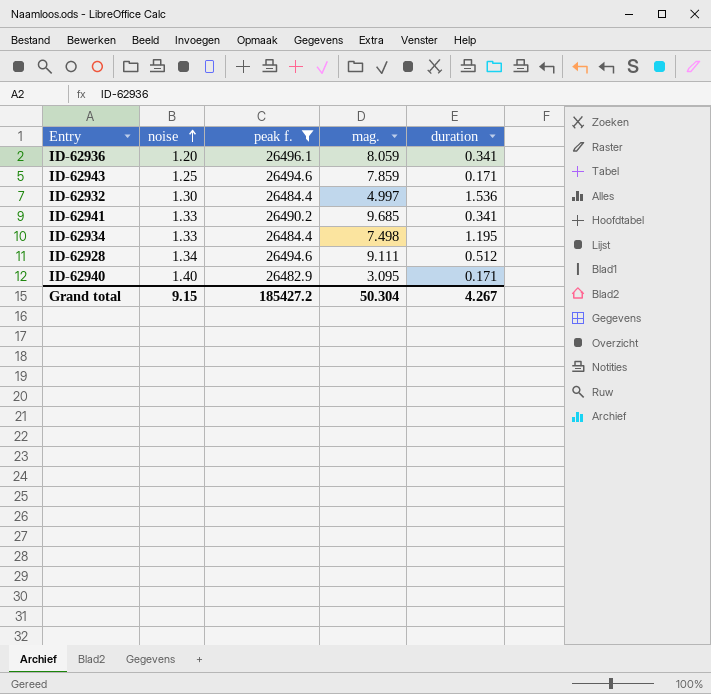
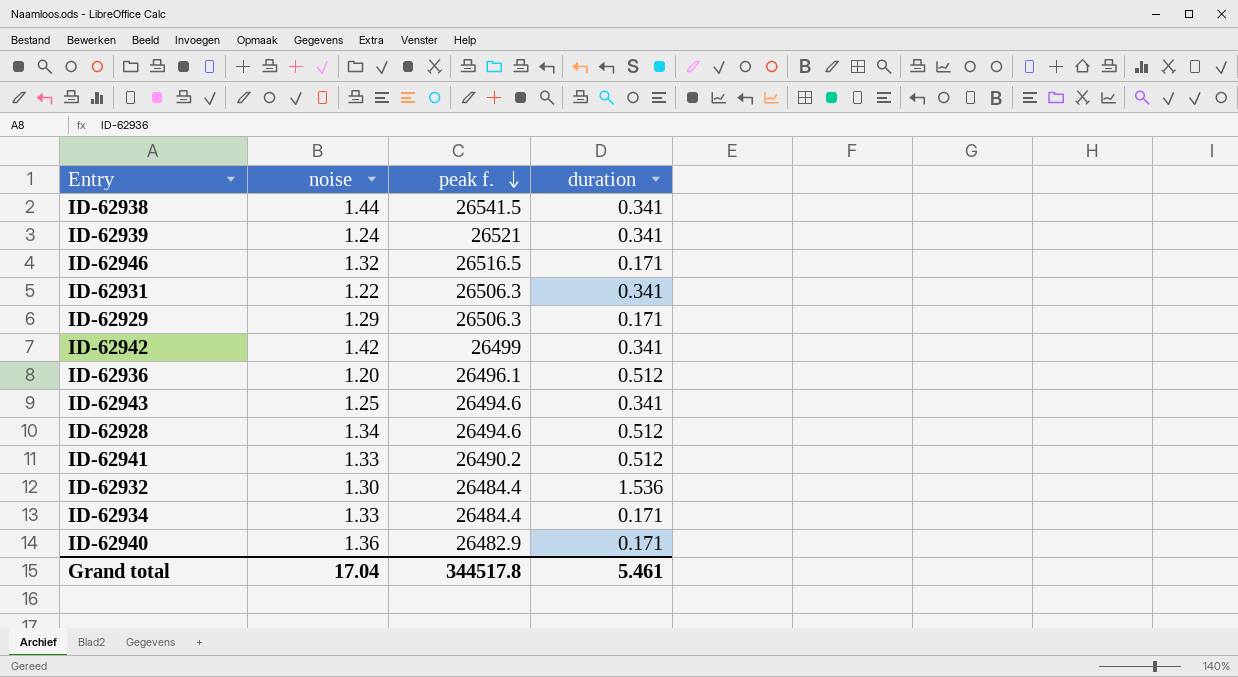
filter: peak f. <= 26496.1 -> none
row order: noise ascending -> peak f. descending
column mag. | position: 4 -> none
ID-62936 | duration: 0.341 -> 0.512
ID-62943 | duration: 0.171 -> 0.341
ID-62941 | duration: 0.341 -> 0.512
ID-62934 | duration: 1.195 -> 0.171
ID-62940 | noise: 1.40 -> 1.36
Grand total | noise: 9.15 -> 17.04
Grand total | peak f.: 185427.2 -> 344517.8
Grand total | duration: 4.267 -> 5.461

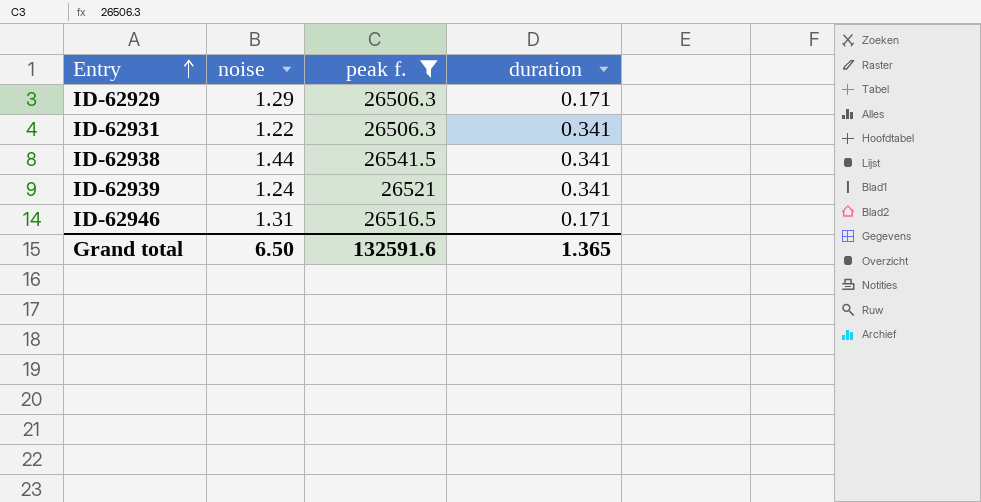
filter: none -> peak f. >= 26506.3
row order: peak f. descending -> Entry ascending
ID-62946 | noise: 1.32 -> 1.31
Grand total | noise: 17.04 -> 6.50
Grand total | peak f.: 344517.8 -> 132591.6
Grand total | duration: 5.461 -> 1.365

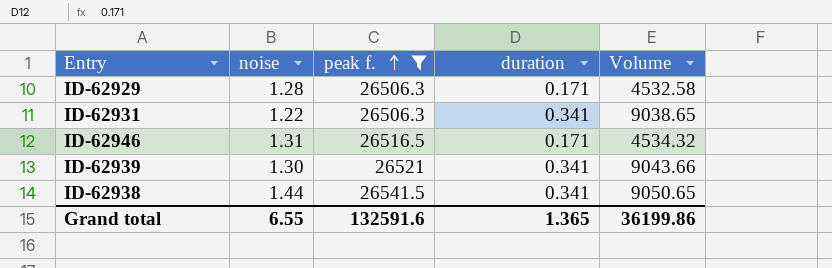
row order: Entry ascending -> peak f. ascending
column Volume | formula: none -> [peak f.] * [duration]
ID-62929 | noise: 1.29 -> 1.28
ID-62939 | noise: 1.24 -> 1.30
Grand total | noise: 6.50 -> 6.55

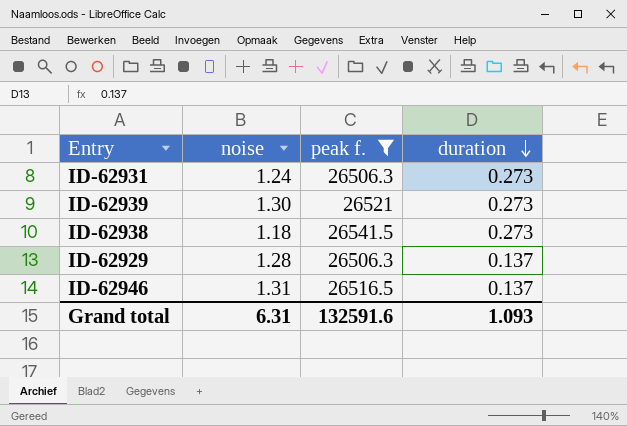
row order: peak f. ascending -> duration descending
column Volume | formula: [peak f.] * [duration] -> none
ID-62931 | noise: 1.22 -> 1.24
ID-62931 | duration: 0.341 -> 0.273
ID-62939 | duration: 0.341 -> 0.273
ID-62938 | noise: 1.44 -> 1.18
ID-62938 | duration: 0.341 -> 0.273
ID-62929 | duration: 0.171 -> 0.137
ID-62946 | duration: 0.171 -> 0.137
Grand total | noise: 6.55 -> 6.31
Grand total | duration: 1.365 -> 1.093

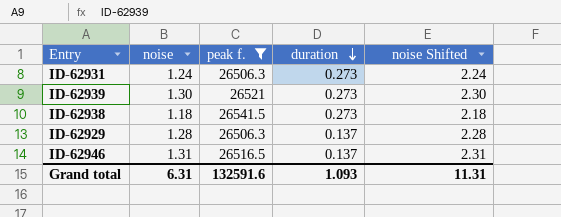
column noise Shifted | formula: none -> [noise] + 1

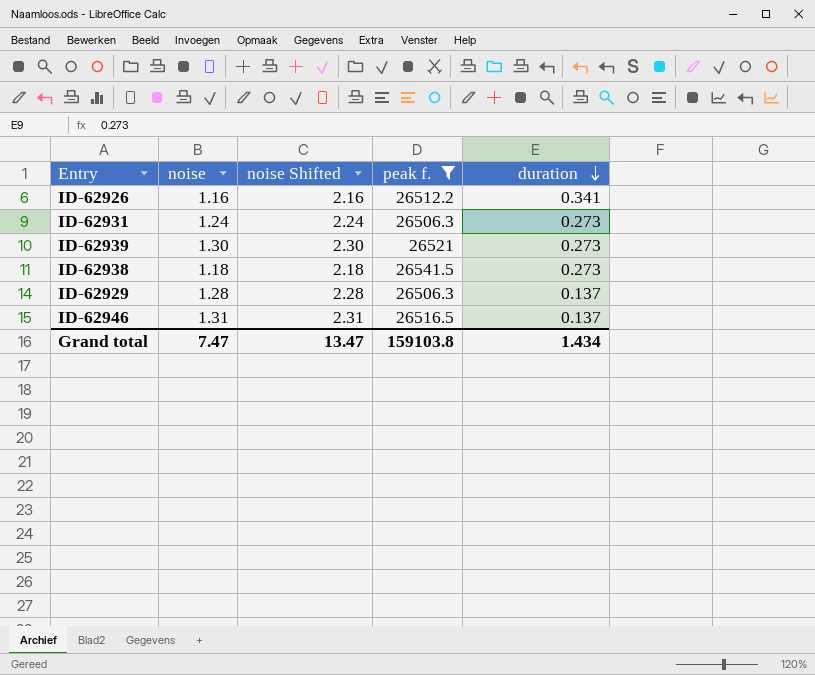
column noise Shifted | position: 5 -> 3
row ID-62926: none -> 1.16 | 2.16 | 26512.2 | 0.341
Grand total | noise: 6.31 -> 7.47
Grand total | noise Shifted: 11.31 -> 13.47
Grand total | peak f.: 132591.6 -> 159103.8
Grand total | duration: 1.093 -> 1.434

